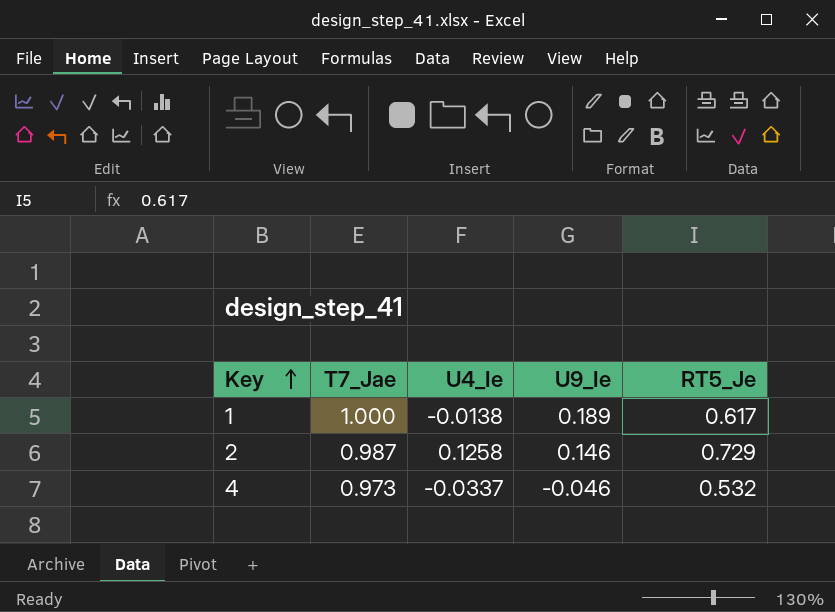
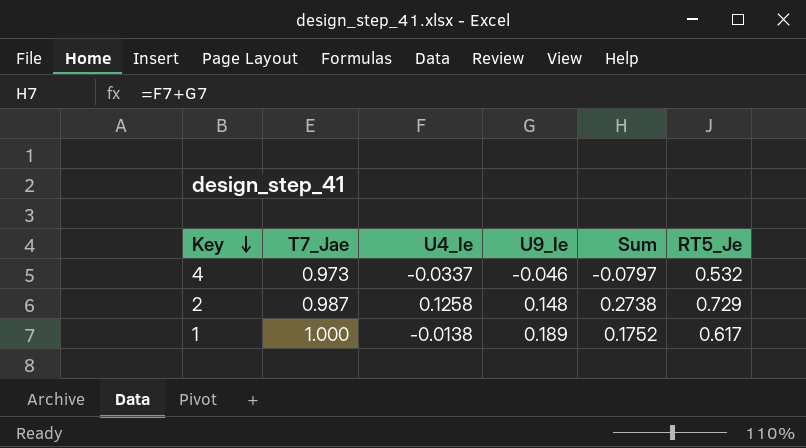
row order: Key ascending -> Key descending
column Sum | formula: none -> [U4_Ie] + [U9_Ie]
2 | U9_Ie: 0.146 -> 0.148

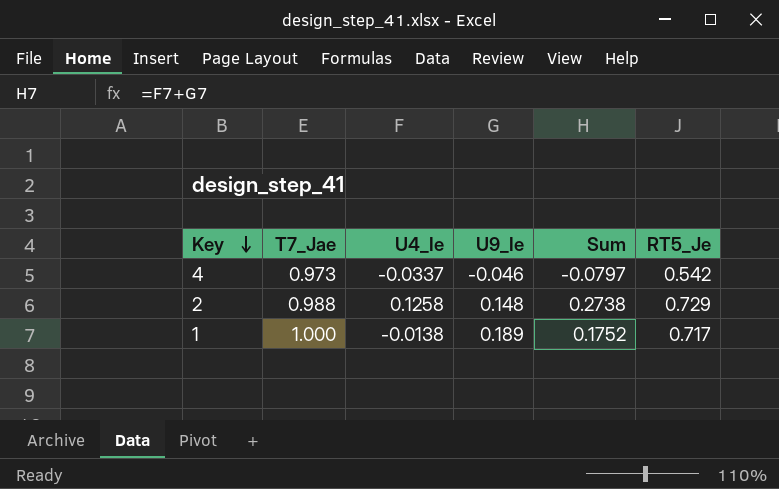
4 | RT5_Je: 0.532 -> 0.542
2 | T7_Jae: 0.987 -> 0.988
1 | RT5_Je: 0.617 -> 0.717

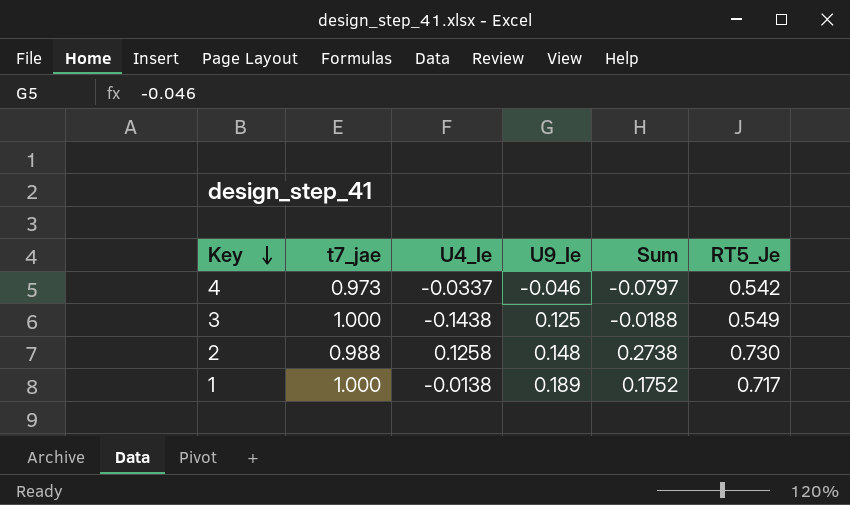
column name: T7_Jae -> t7_jae
row 3: none -> 1.000 | -0.1438 | 0.125 | -0.0188 | 0.549
2 | RT5_Je: 0.729 -> 0.730

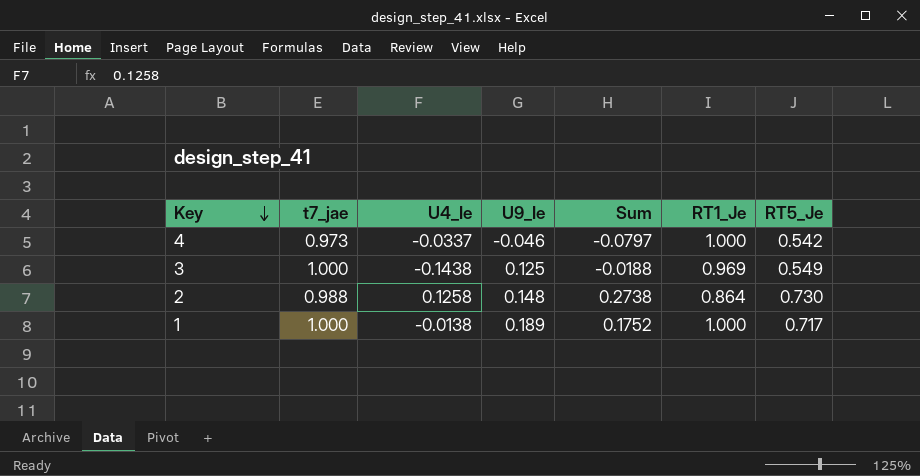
column RT1_Je | position: none -> 6

